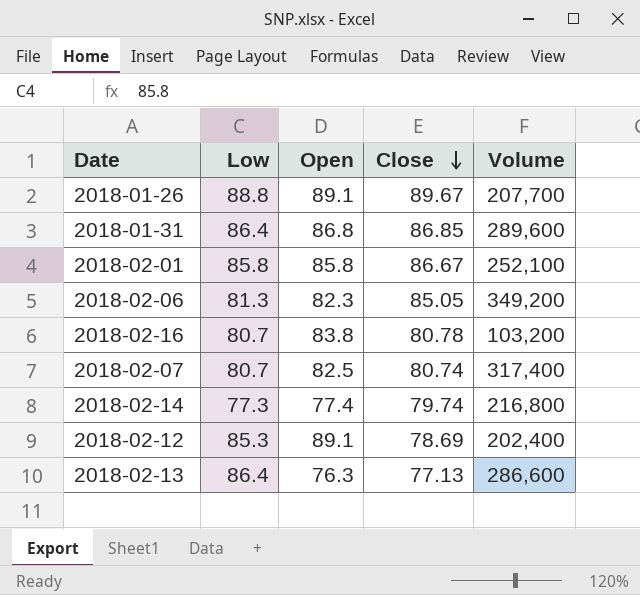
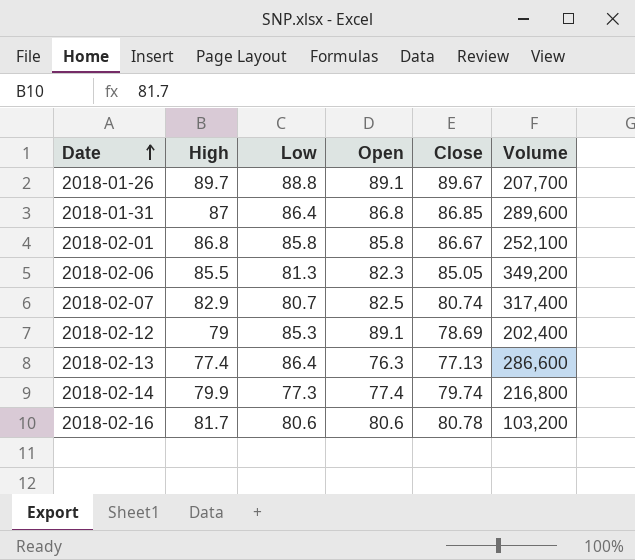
row order: Close descending -> Date ascending
column High | position: none -> 2
2018-02-16 | Low: 80.7 -> 80.6
2018-02-16 | Open: 83.8 -> 80.6

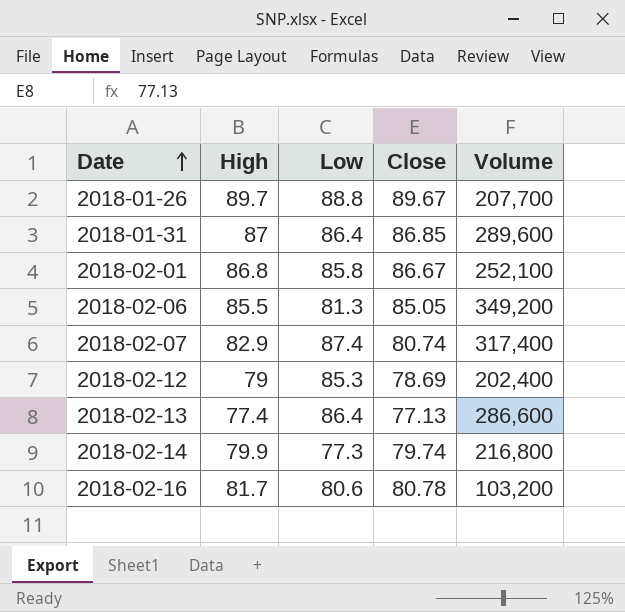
column Open | position: 4 -> none
2018-02-07 | Low: 80.7 -> 87.4

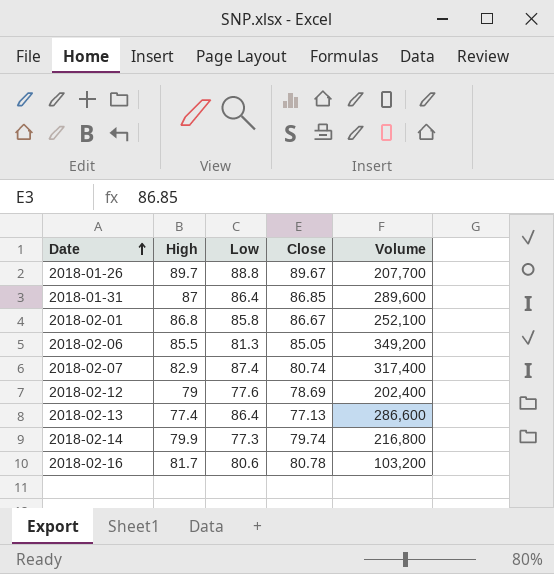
2018-02-12 | Low: 85.3 -> 77.6

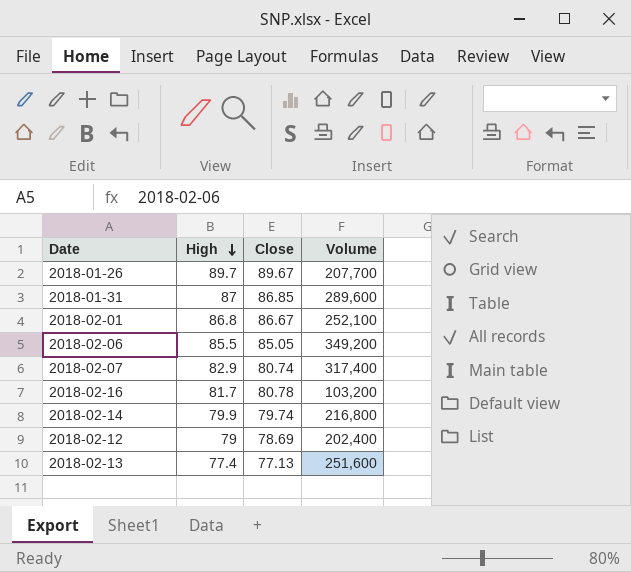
row order: Date ascending -> High descending
column Low | position: 3 -> none
2018-02-13 | Volume: 286,600 -> 251,600

